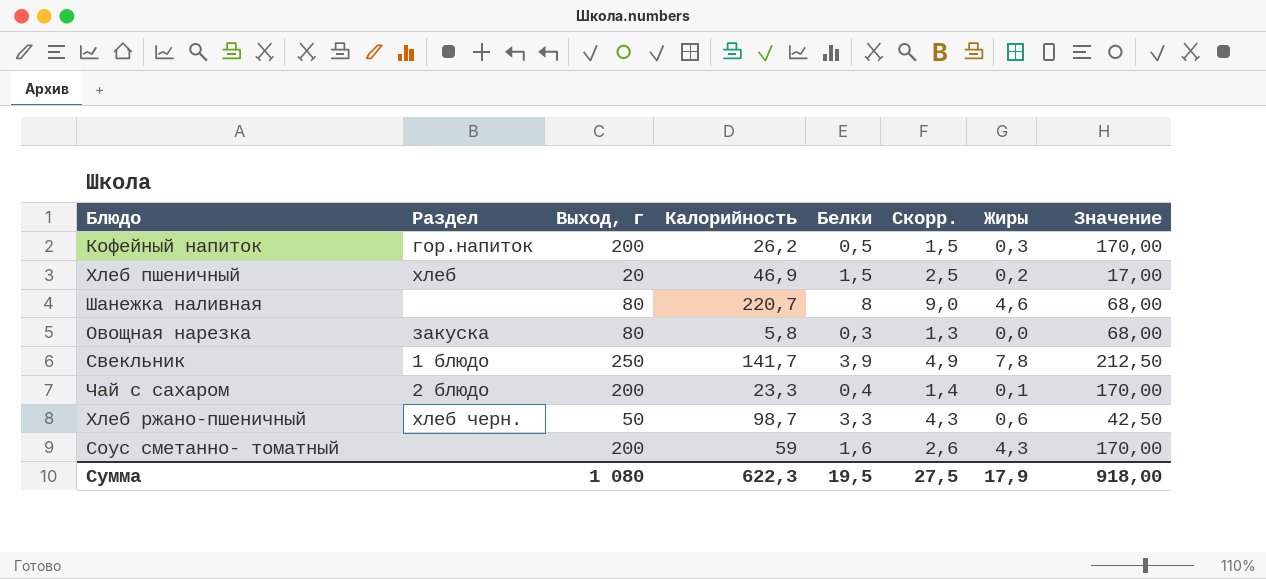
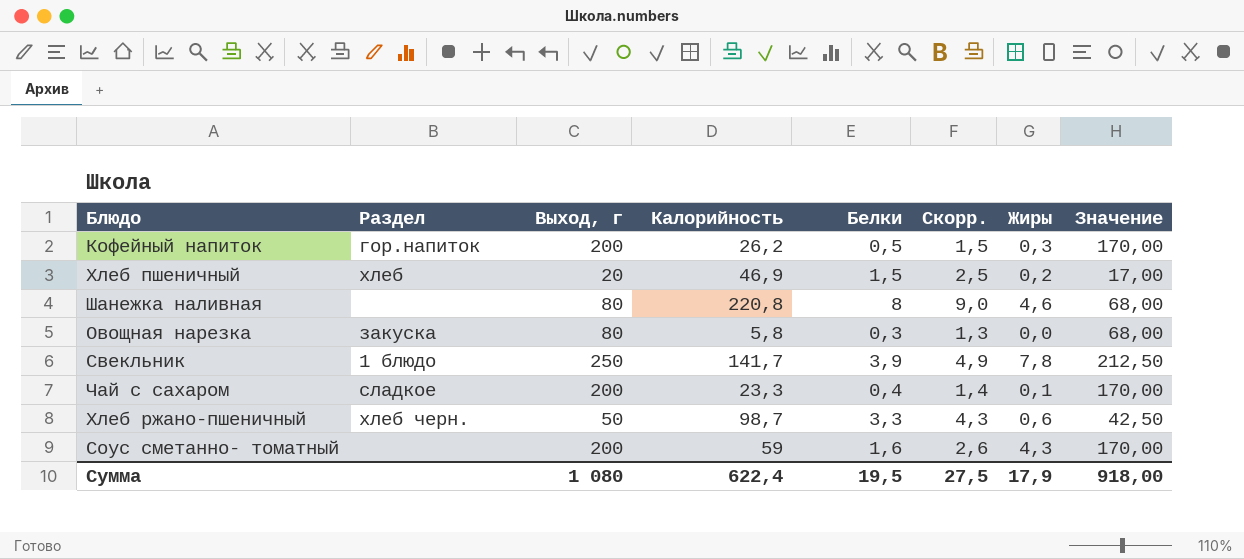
Шанежка наливная | Калорийность: 220,7 -> 220,8
Чай с сахаром | Раздел: 2 блюдо -> сладкое
Сумма | Калорийность: 622,3 -> 622,4

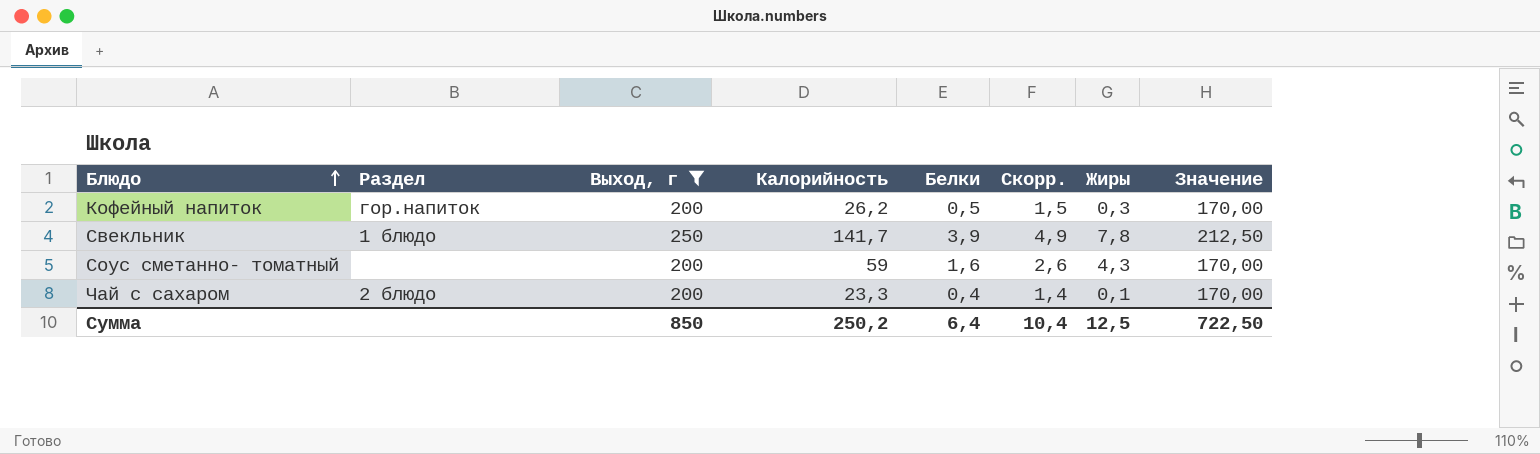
filter: none -> Выход, г >= 200
row order: none -> Блюдо ascending
Чай с сахаром | Раздел: сладкое -> 2 блюдо
Сумма | Выход, г: 1 080 -> 850
Сумма | Калорийность: 622,4 -> 250,2
Сумма | Белки: 19,5 -> 6,4
Сумма | Скорр.: 27,5 -> 10,4
Сумма | Жиры: 17,9 -> 12,5
Сумма | Значение: 918,00 -> 722,50

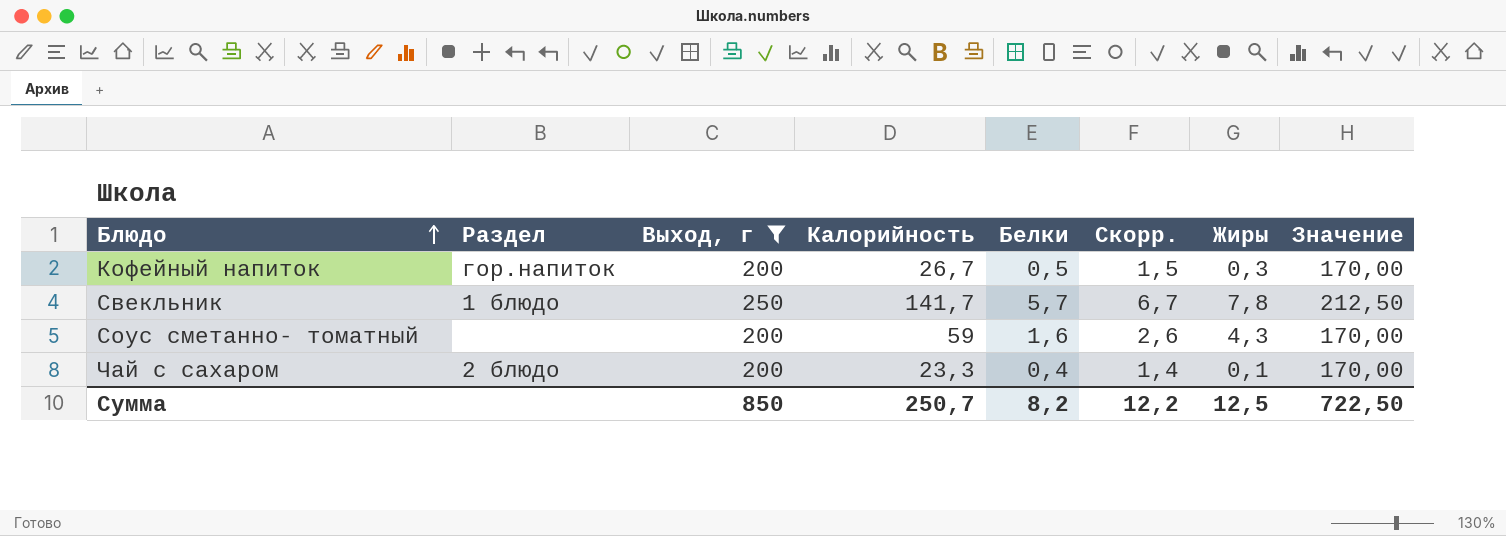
Кофейный напиток | Калорийность: 26,2 -> 26,7
Свекльник | Белки: 3,9 -> 5,7
Свекльник | Скорр.: 4,9 -> 6,7
Сумма | Калорийность: 250,2 -> 250,7
Сумма | Белки: 6,4 -> 8,2
Сумма | Скорр.: 10,4 -> 12,2

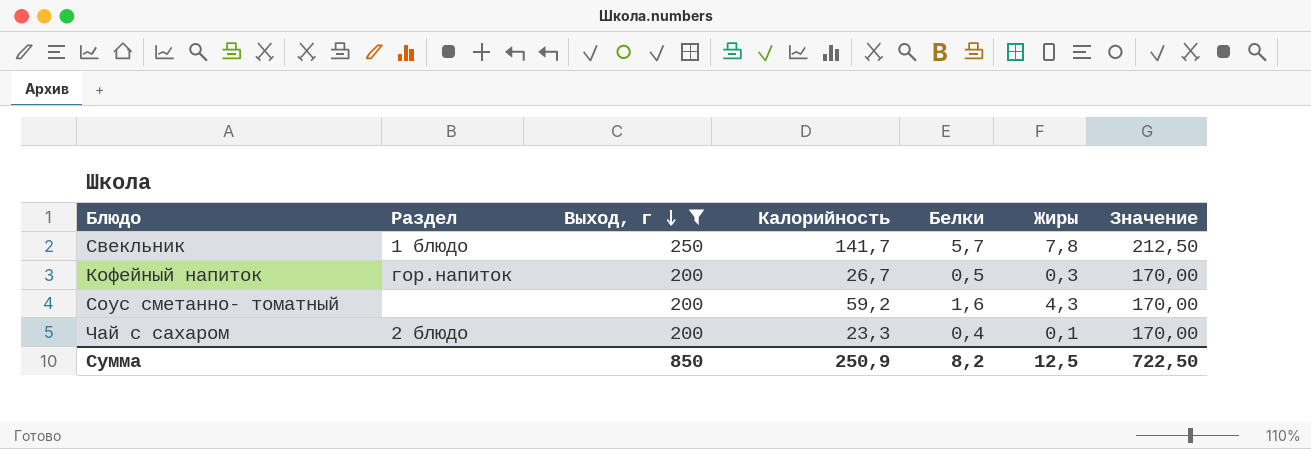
row order: Блюдо ascending -> Выход, г descending
column Скорр. | formula: [Белки] + 1 -> none
Соус сметанно- томатный | Калорийность: 59 -> 59,2
Сумма | Калорийность: 250,7 -> 250,9

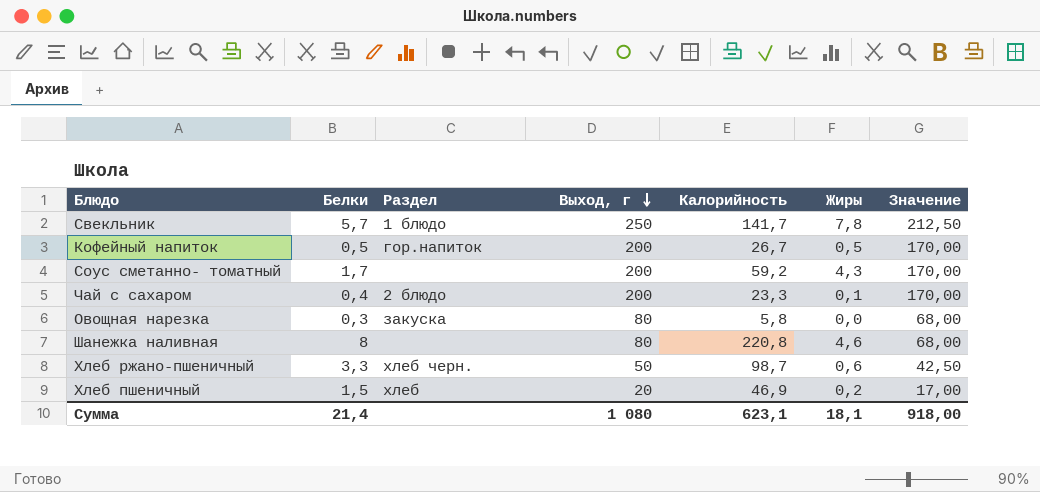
filter: Выход, г >= 200 -> none
column Белки | position: 5 -> 2
Кофейный напиток | Жиры: 0,3 -> 0,5
Соус сметанно- томатный | Белки: 1,6 -> 1,7
Сумма | Белки: 8,2 -> 21,4
Сумма | Выход, г: 850 -> 1 080
Сумма | Калорийность: 250,9 -> 623,1
Сумма | Жиры: 12,5 -> 18,1
Сумма | Значение: 722,50 -> 918,00

